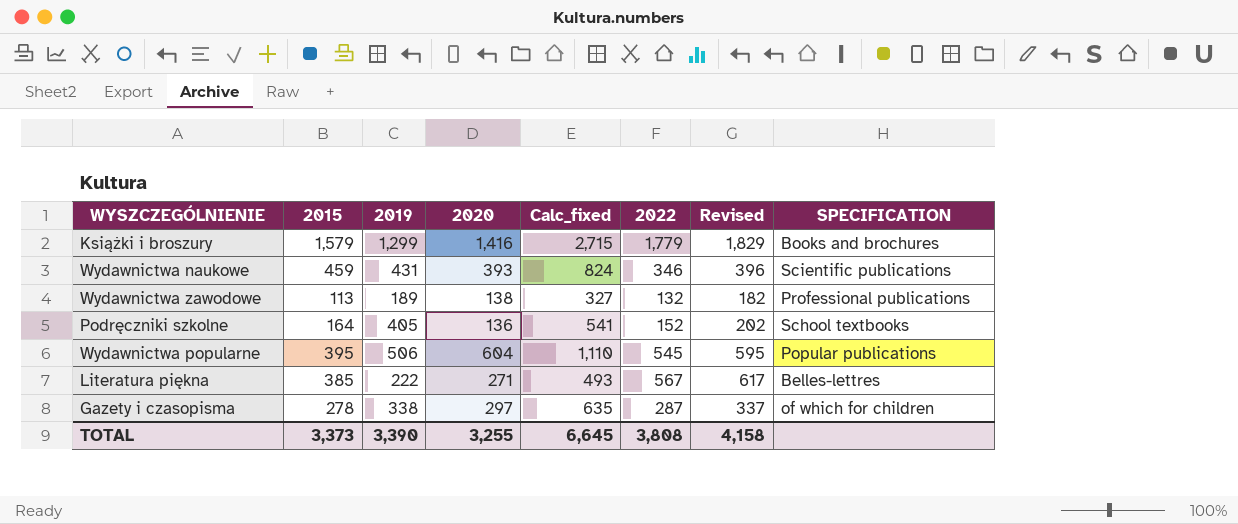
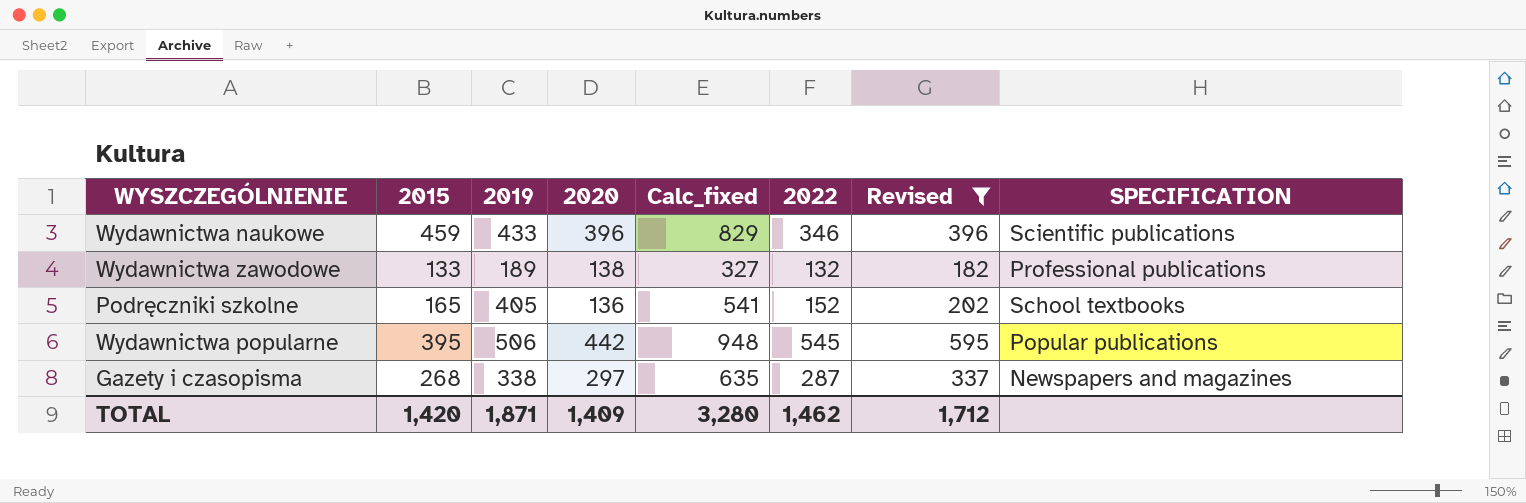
filter: none -> Revised <= 595
Wydawnictwa naukowe | 2019: 431 -> 433
Wydawnictwa naukowe | 2020: 393 -> 396
Wydawnictwa naukowe | Calc_fixed: 824 -> 829
Wydawnictwa zawodowe | 2015: 113 -> 133
Podręczniki szkolne | 2015: 164 -> 165
Wydawnictwa popularne | 2020: 604 -> 442
Wydawnictwa popularne | Calc_fixed: 1,110 -> 948
Gazety i czasopisma | 2015: 278 -> 268
Gazety i czasopisma | SPECIFICATION: of which for children -> Newspapers and magazines
TOTAL | 2015: 3,373 -> 1,420
TOTAL | 2019: 3,390 -> 1,871
TOTAL | 2020: 3,255 -> 1,409
TOTAL | Calc_fixed: 6,645 -> 3,280
TOTAL | 2022: 3,808 -> 1,462
TOTAL | Revised: 4,158 -> 1,712

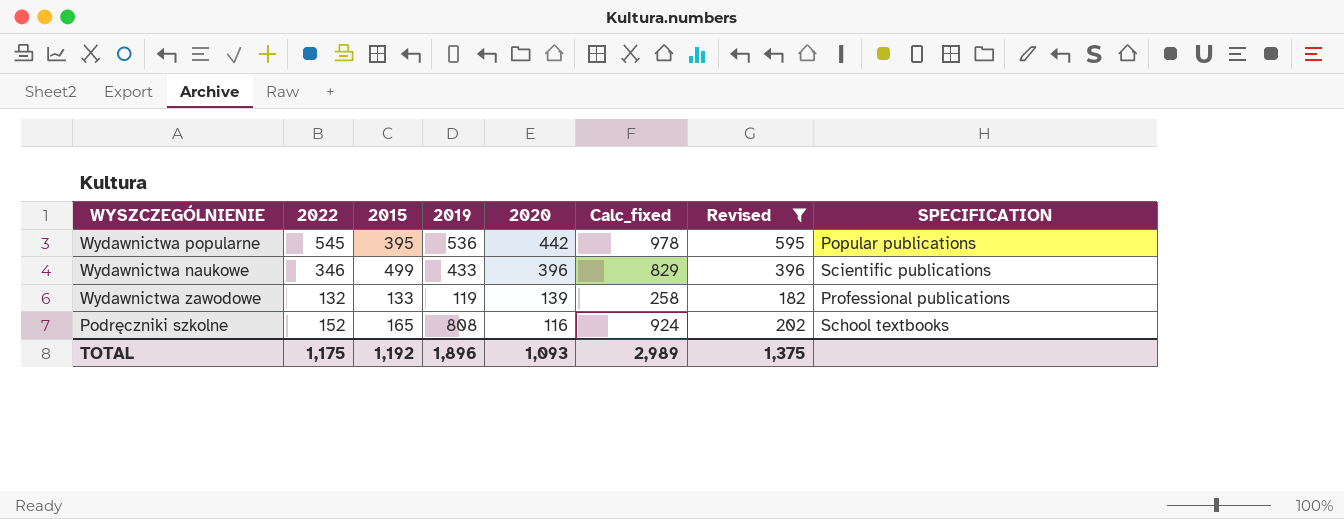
row order: none -> 2020 descending
column 2022 | position: 6 -> 2
row Gazety i czasopisma: 268 | 338 | 297 | 635 | 287 | 337 | Newspapers and magazines -> none
Wydawnictwa popularne | 2019: 506 -> 536
Wydawnictwa popularne | Calc_fixed: 948 -> 978
Wydawnictwa naukowe | 2015: 459 -> 499
Wydawnictwa zawodowe | 2019: 189 -> 119
Wydawnictwa zawodowe | 2020: 138 -> 139
Wydawnictwa zawodowe | Calc_fixed: 327 -> 258
Podręczniki szkolne | 2019: 405 -> 808
Podręczniki szkolne | 2020: 136 -> 116
Podręczniki szkolne | Calc_fixed: 541 -> 924
TOTAL | 2022: 1,462 -> 1,175
TOTAL | 2015: 1,420 -> 1,192
TOTAL | 2019: 1,871 -> 1,896
TOTAL | 2020: 1,409 -> 1,093
TOTAL | Calc_fixed: 3,280 -> 2,989
TOTAL | Revised: 1,712 -> 1,375

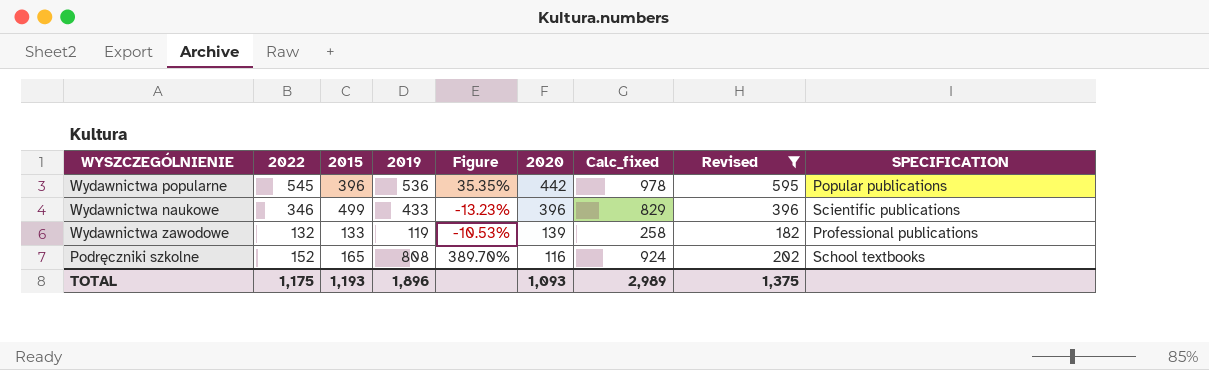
column Figure | formula: none -> ([2019] - [2015]) / [2015]
Wydawnictwa popularne | 2015: 395 -> 396
TOTAL | 2015: 1,192 -> 1,193

